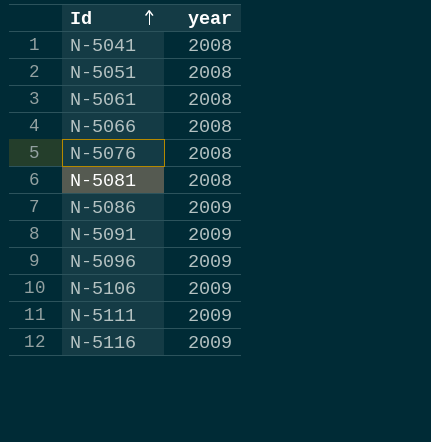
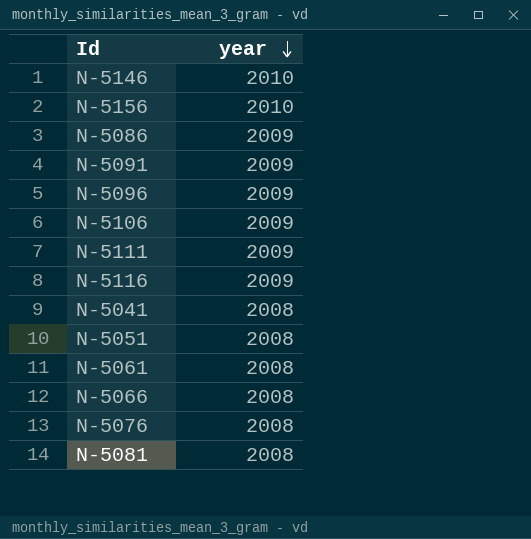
row order: Id ascending -> year descending
row N-5146: none -> 2010
row N-5156: none -> 2010

